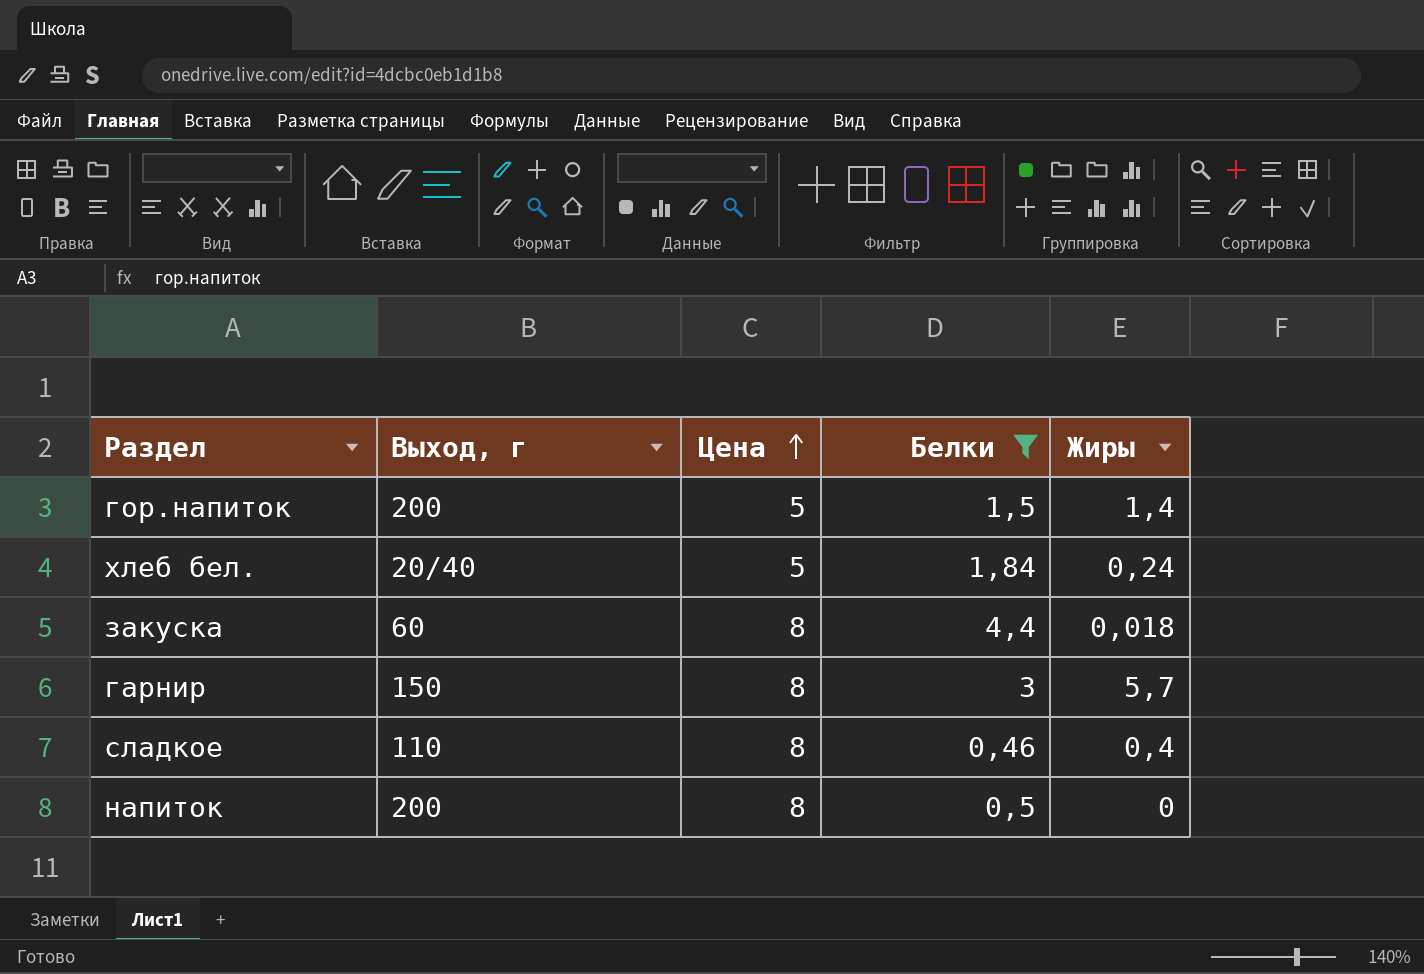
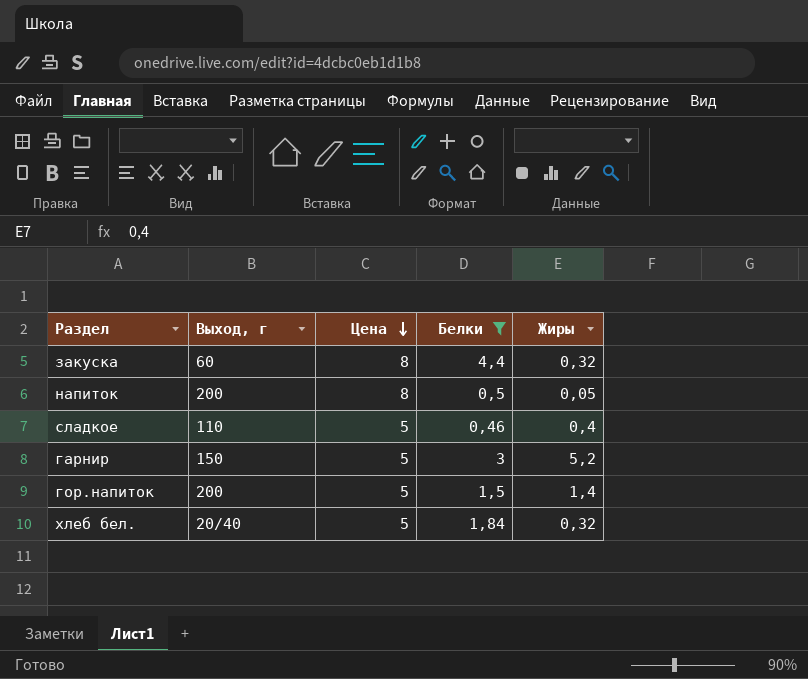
row order: Цена ascending -> Цена descending
закуска | Жиры: 0,018 -> 0,32
напиток | Жиры: 0 -> 0,05
сладкое | Цена: 8 -> 5
гарнир | Цена: 8 -> 5
гарнир | Жиры: 5,7 -> 5,2
хлеб бел. | Жиры: 0,24 -> 0,32

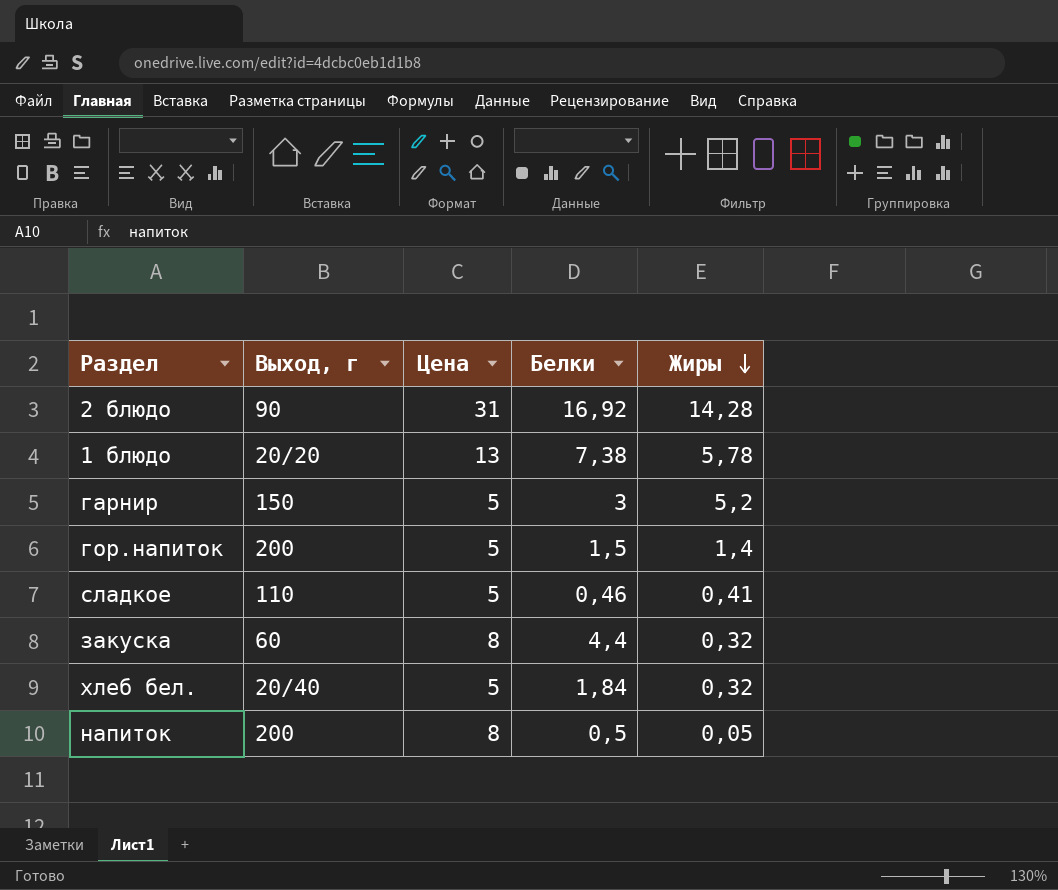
filter: Белки <= 4,4 -> none
row order: Цена descending -> Жиры descending
сладкое | Жиры: 0,4 -> 0,41

